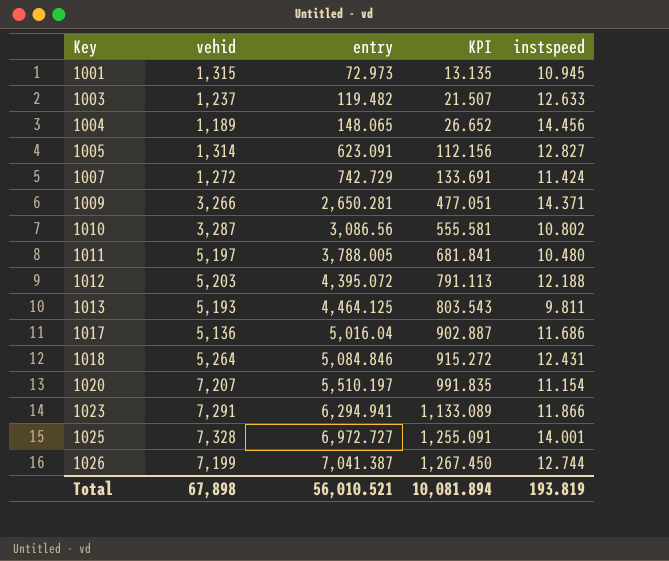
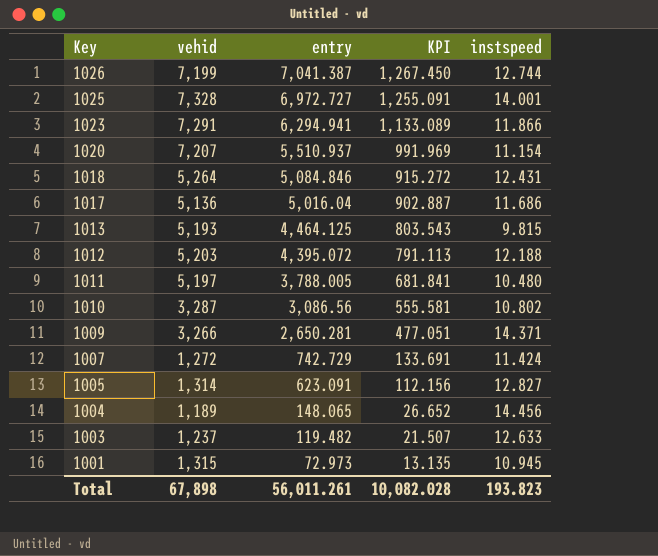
row order: Key ascending -> Key descending
1020 | entry: 5,510.197 -> 5,510.937
1020 | KPI: 991.835 -> 991.969
1013 | instspeed: 9.811 -> 9.815
Total | entry: 56,010.521 -> 56,011.261
Total | KPI: 10,081.894 -> 10,082.028
Total | instspeed: 193.819 -> 193.823

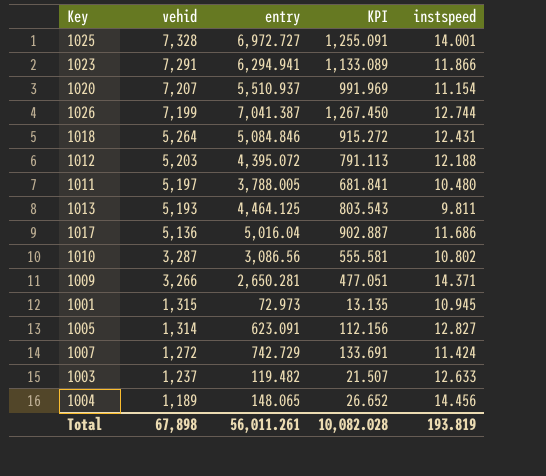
row order: Key descending -> vehid descending
1013 | instspeed: 9.815 -> 9.811
Total | instspeed: 193.823 -> 193.819

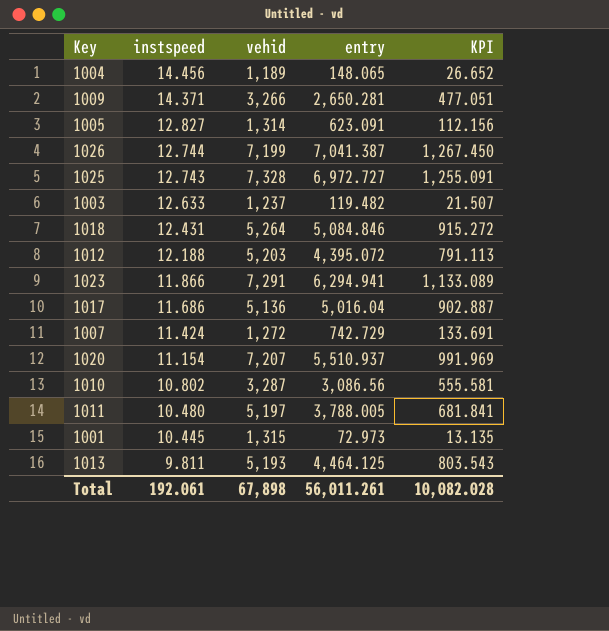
row order: vehid descending -> instspeed descending
column instspeed | position: 5 -> 2
1025 | instspeed: 14.001 -> 12.743
1001 | instspeed: 10.945 -> 10.445
Total | instspeed: 193.819 -> 192.061

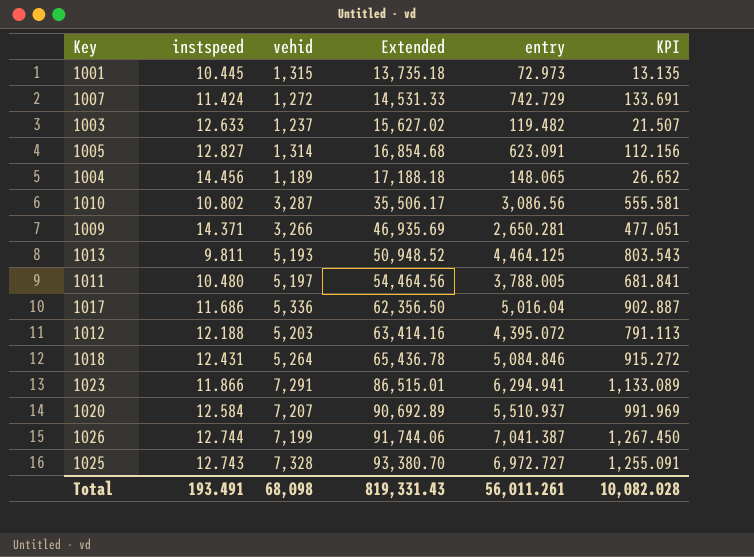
row order: instspeed descending -> Extended ascending
column Extended | formula: none -> [instspeed] * [vehid]
1017 | vehid: 5,136 -> 5,336
1020 | instspeed: 11.154 -> 12.584
Total | instspeed: 192.061 -> 193.491
Total | vehid: 67,898 -> 68,098

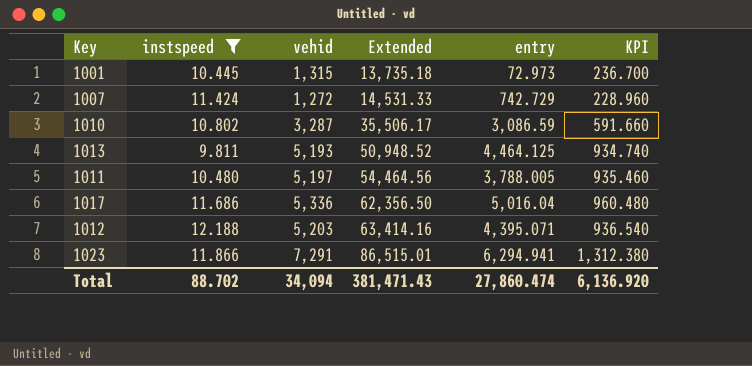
filter: none -> instspeed <= 12.188
column KPI | formula: [entry] * 0.18 -> [vehid] * 0.18
1010 | entry: 3,086.56 -> 3,086.59
1012 | entry: 4,395.072 -> 4,395.071
Total | instspeed: 193.491 -> 88.702
Total | vehid: 68,098 -> 34,094
Total | Extended: 819,331.43 -> 381,471.43
Total | entry: 56,011.261 -> 27,860.474
Total | KPI: 10,082.028 -> 6,136.920

